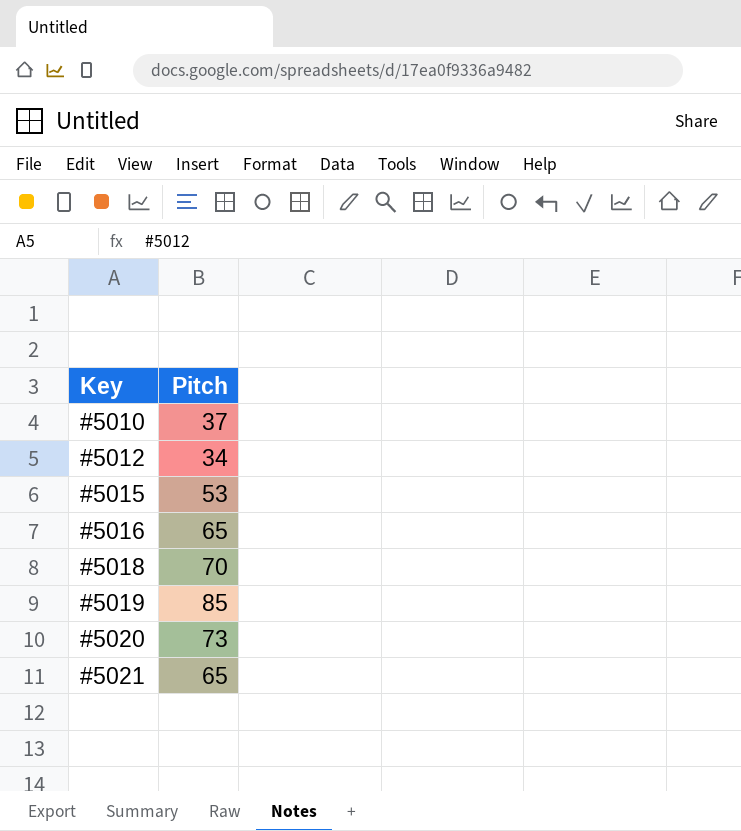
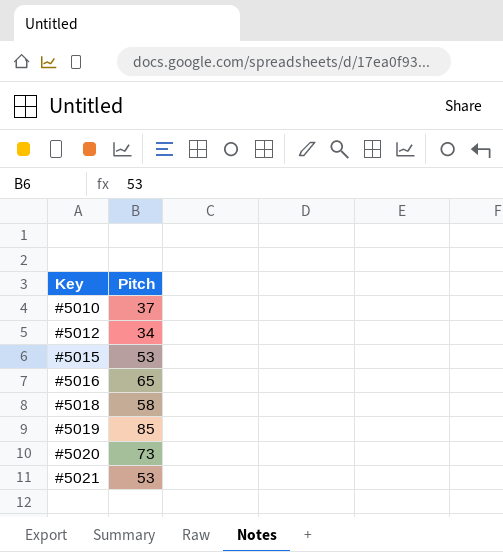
#5018 | Pitch: 70 -> 58
#5021 | Pitch: 65 -> 53

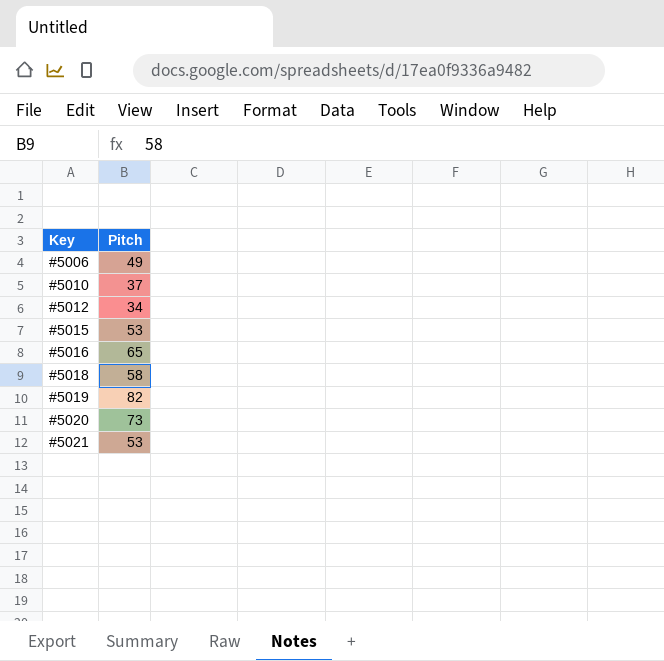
row #5006: none -> 49
#5019 | Pitch: 85 -> 82

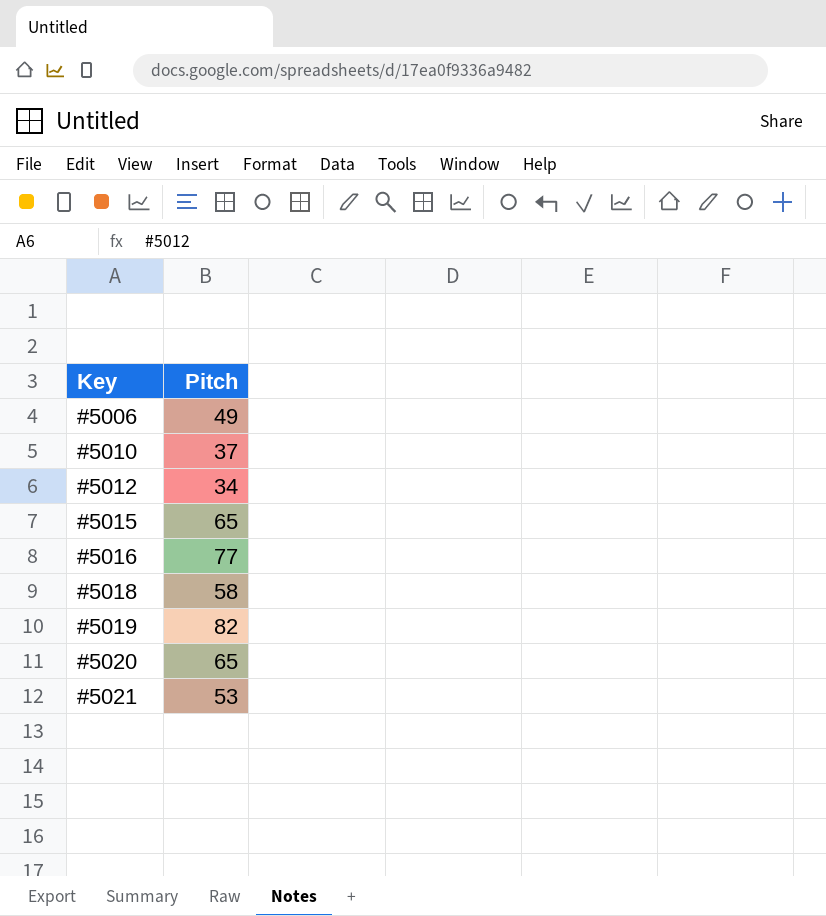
#5015 | Pitch: 53 -> 65
#5016 | Pitch: 65 -> 77
#5020 | Pitch: 73 -> 65

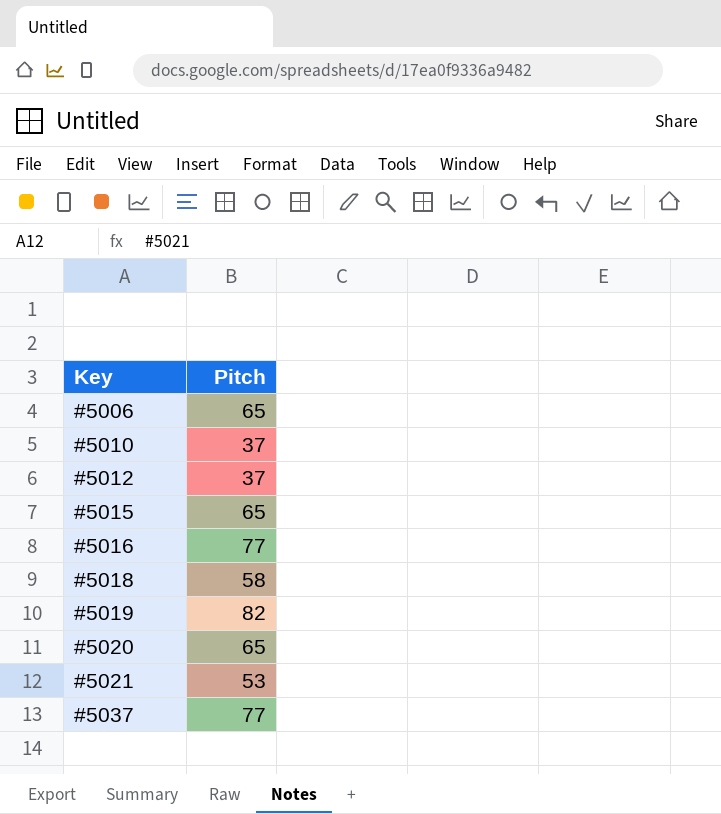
#5006 | Pitch: 49 -> 65
#5012 | Pitch: 34 -> 37
row #5037: none -> 77

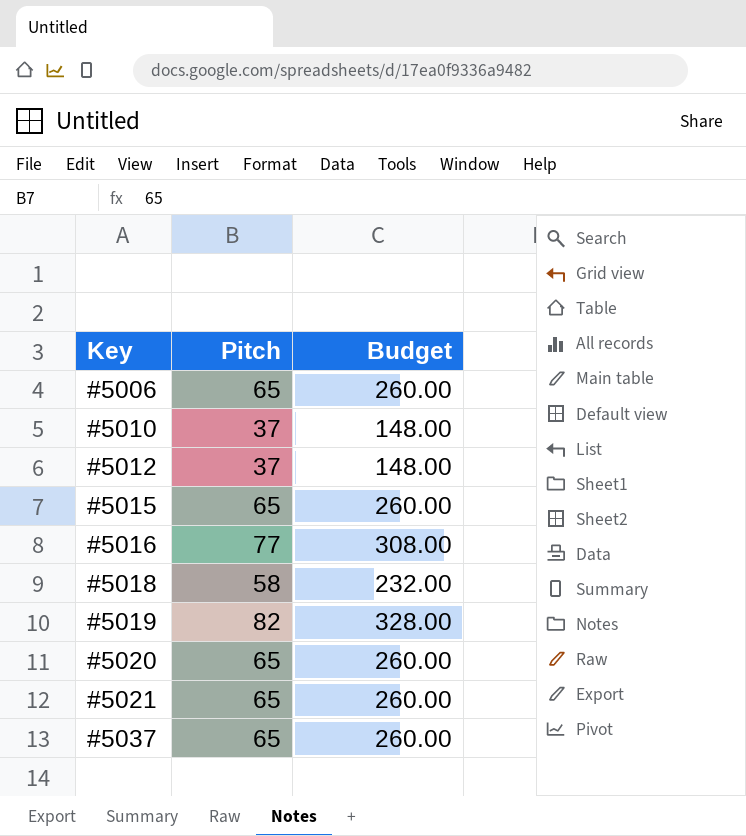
column Budget | formula: none -> [Pitch] * 4
#5021 | Pitch: 53 -> 65
#5037 | Pitch: 77 -> 65

